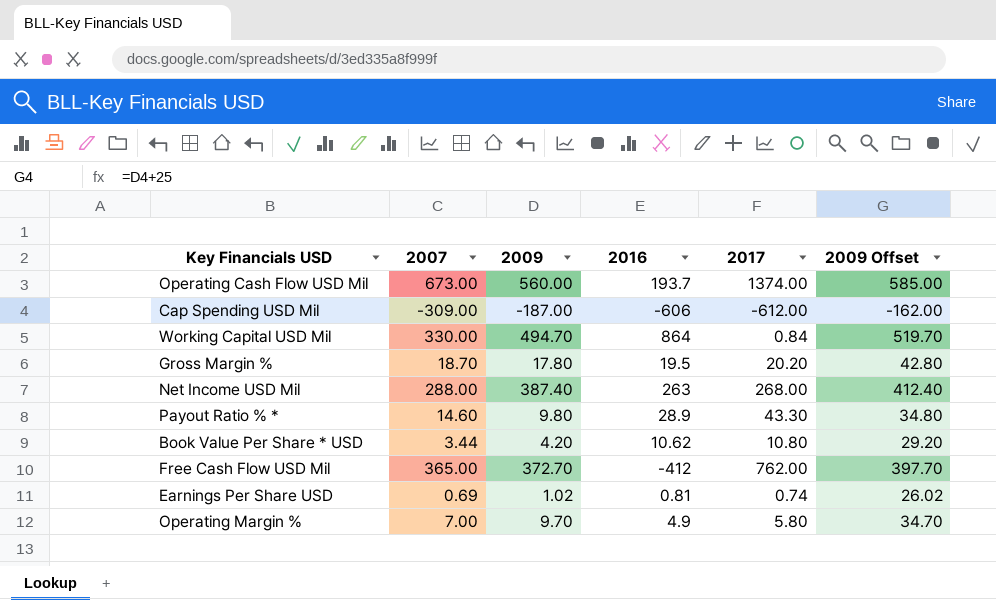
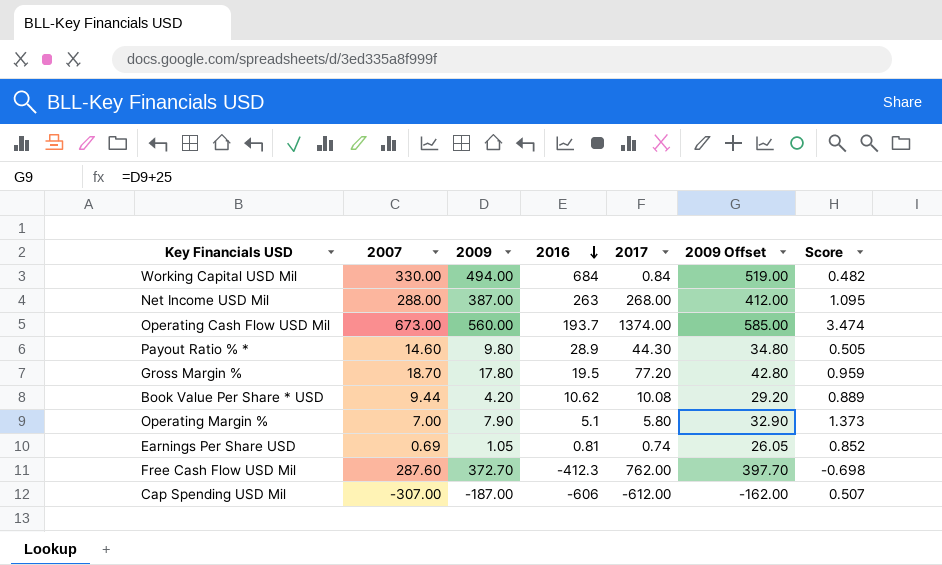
row order: none -> 2016 descending
column Score | formula: none -> [2007] / [2016]
Working Capital USD Mil | 2009: 494.70 -> 494.00
Working Capital USD Mil | 2016: 864 -> 684
Working Capital USD Mil | 2009 Offset: 519.70 -> 519.00
Net Income USD Mil | 2009: 387.40 -> 387.00
Net Income USD Mil | 2009 Offset: 412.40 -> 412.00
Payout Ratio % * | 2017: 43.30 -> 44.30
Gross Margin % | 2017: 20.20 -> 77.20
Book Value Per Share * USD | 2007: 3.44 -> 9.44
Book Value Per Share * USD | 2017: 10.80 -> 10.08
Operating Margin % | 2009: 9.70 -> 7.90
Operating Margin % | 2016: 4.9 -> 5.1
Operating Margin % | 2009 Offset: 34.70 -> 32.90
Earnings Per Share USD | 2009: 1.02 -> 1.05
Earnings Per Share USD | 2009 Offset: 26.02 -> 26.05
Free Cash Flow USD Mil | 2007: 365.00 -> 287.60
Free Cash Flow USD Mil | 2016: -412 -> -412.3
Cap Spending USD Mil | 2007: -309.00 -> -307.00

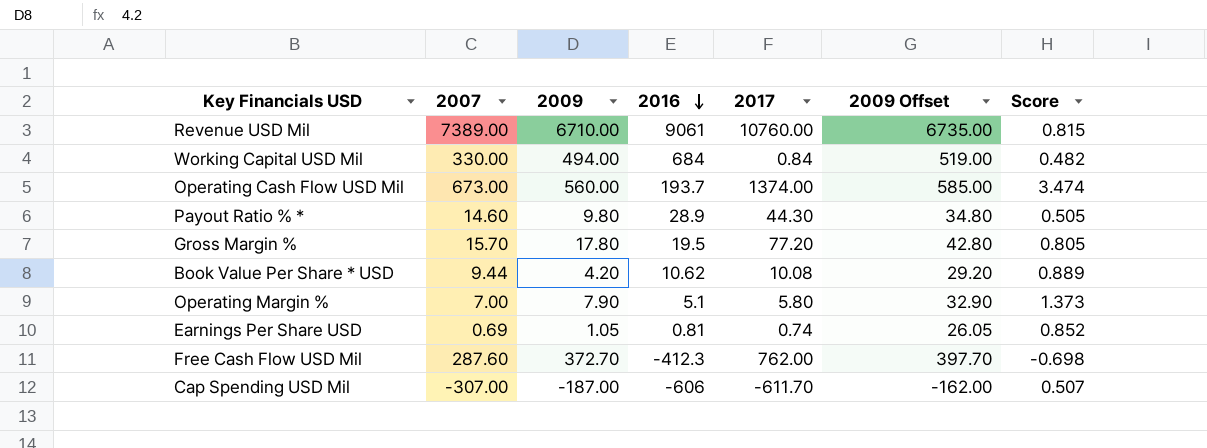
row Net Income USD Mil: 288.00 | 387.00 | 263 | 268.00 | 412.00 | 1.095 -> none
row Revenue USD Mil: none -> 7389.00 | 6710.00 | 9061 | 10760.00 | 6735.00 | 0.815
Gross Margin % | 2007: 18.70 -> 15.70
Gross Margin % | Score: 0.959 -> 0.805
Cap Spending USD Mil | 2017: -612.00 -> -611.70

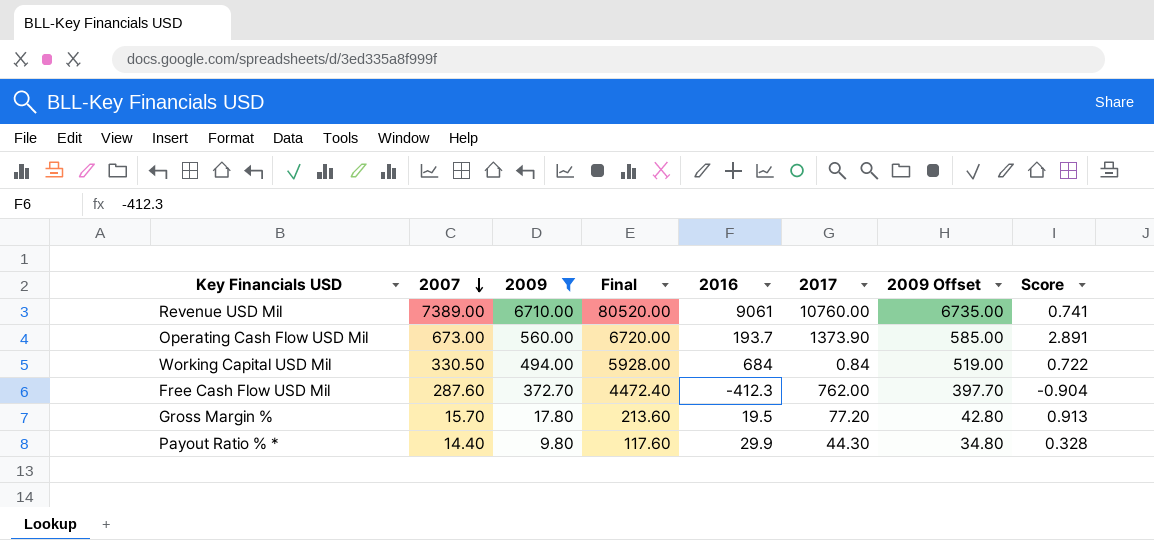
filter: none -> 2009 >= 9.80
row order: 2016 descending -> 2007 descending
column Final | formula: none -> [2009] * 12
column Score | formula: [2007] / [2016] -> [2009] / [2016]
Operating Cash Flow USD Mil | 2017: 1374.00 -> 1373.90
Working Capital USD Mil | 2007: 330.00 -> 330.50
Payout Ratio % * | 2007: 14.60 -> 14.40
Payout Ratio % * | 2016: 28.9 -> 29.9

